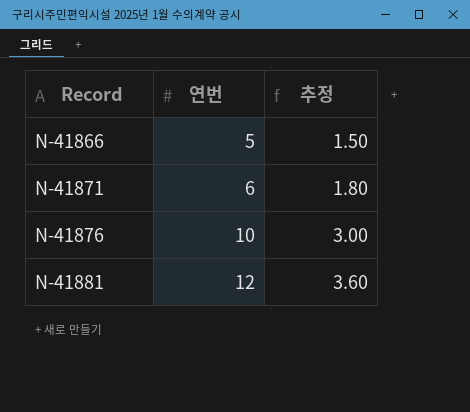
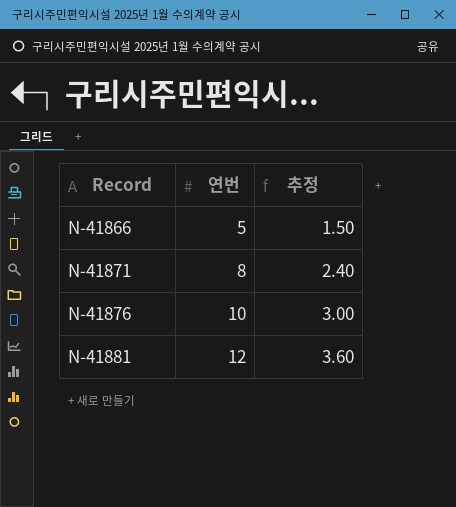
N-41871 | 연번: 6 -> 8
N-41871 | 추정: 1.80 -> 2.40

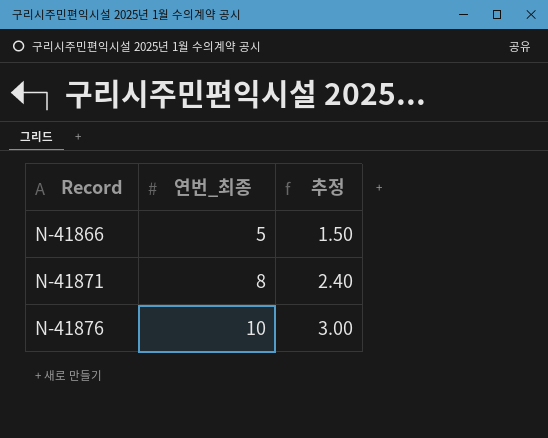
column name: 연번 -> 연번_최종
row N-41881: 12 | 3.60 -> none

